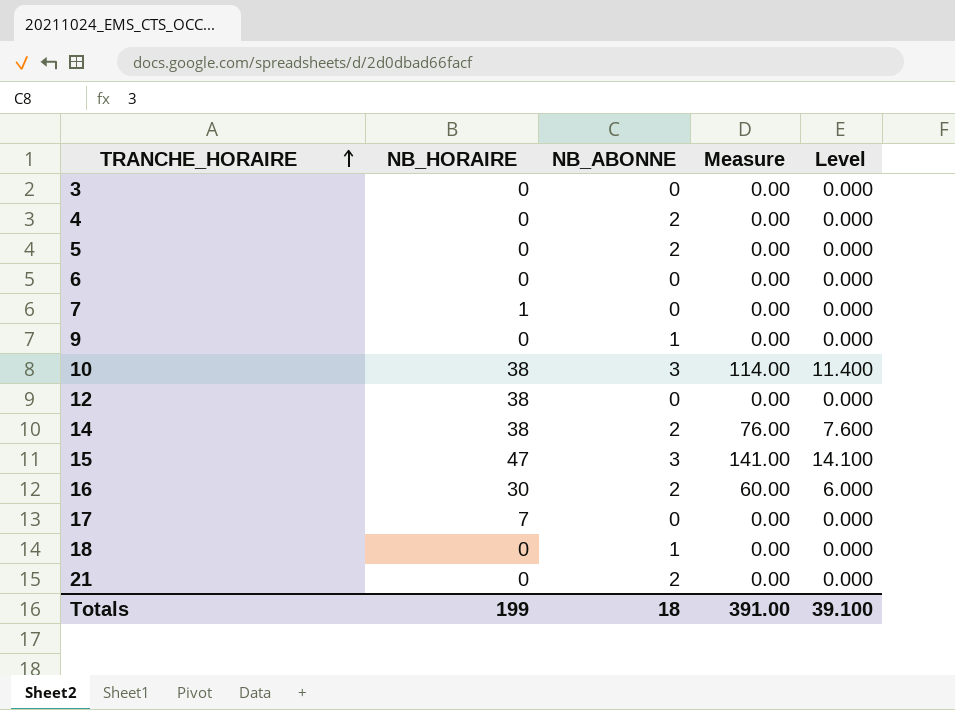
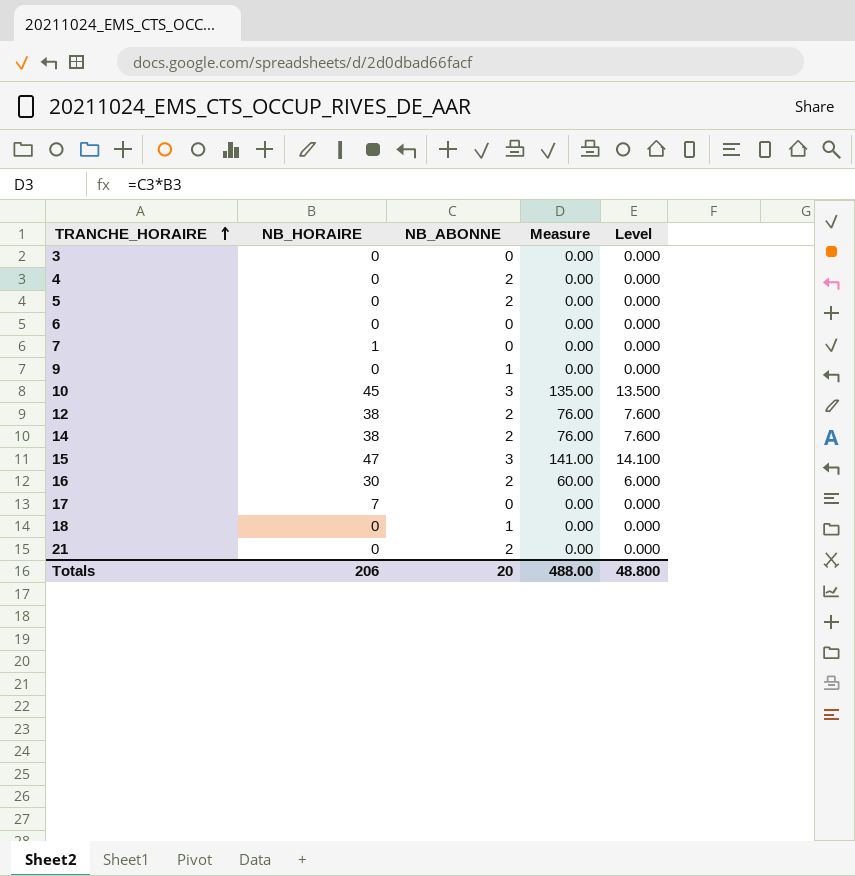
10 | NB_HORAIRE: 38 -> 45
10 | Measure: 114.00 -> 135.00
10 | Level: 11.400 -> 13.500
12 | NB_ABONNE: 0 -> 2
12 | Measure: 0.00 -> 76.00
12 | Level: 0.000 -> 7.600
Totals | NB_HORAIRE: 199 -> 206
Totals | NB_ABONNE: 18 -> 20
Totals | Measure: 391.00 -> 488.00
Totals | Level: 39.100 -> 48.800

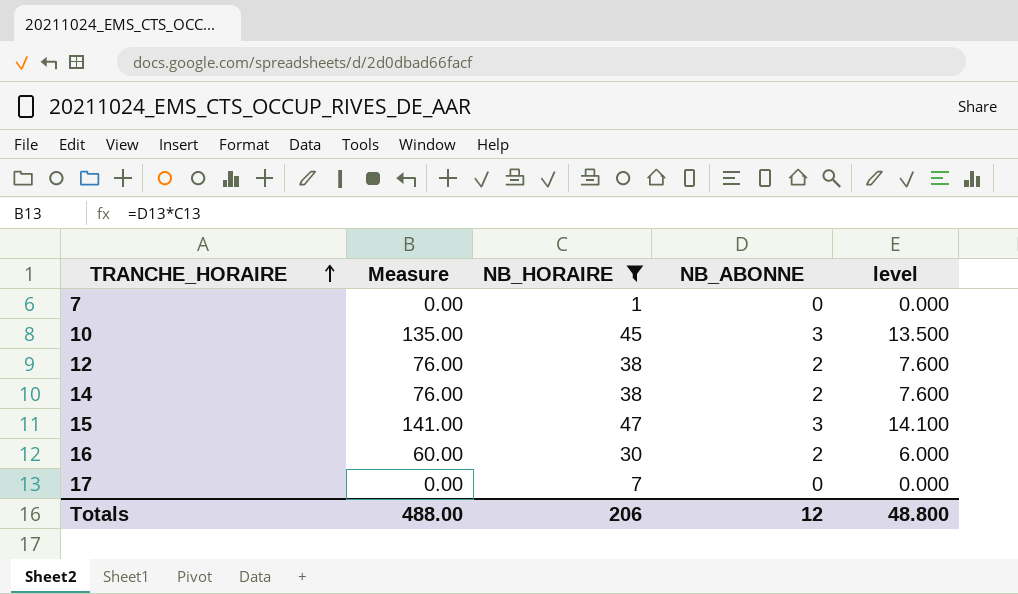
filter: none -> NB_HORAIRE != 0
column Measure | position: 4 -> 2
column name: Level -> level
Totals | NB_ABONNE: 20 -> 12

